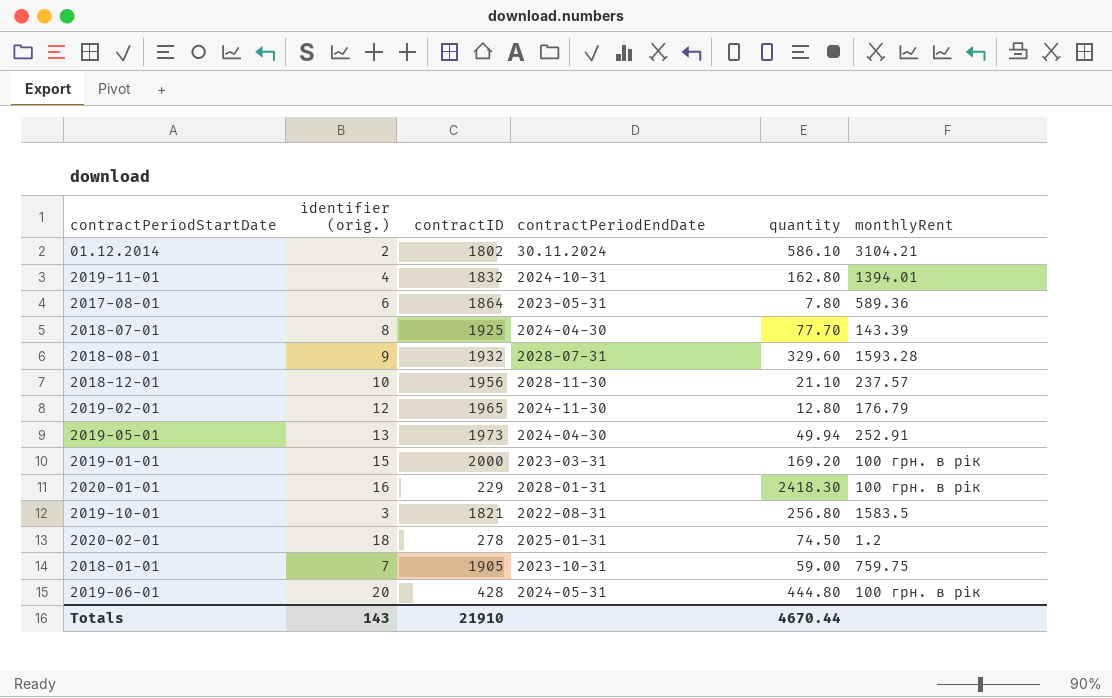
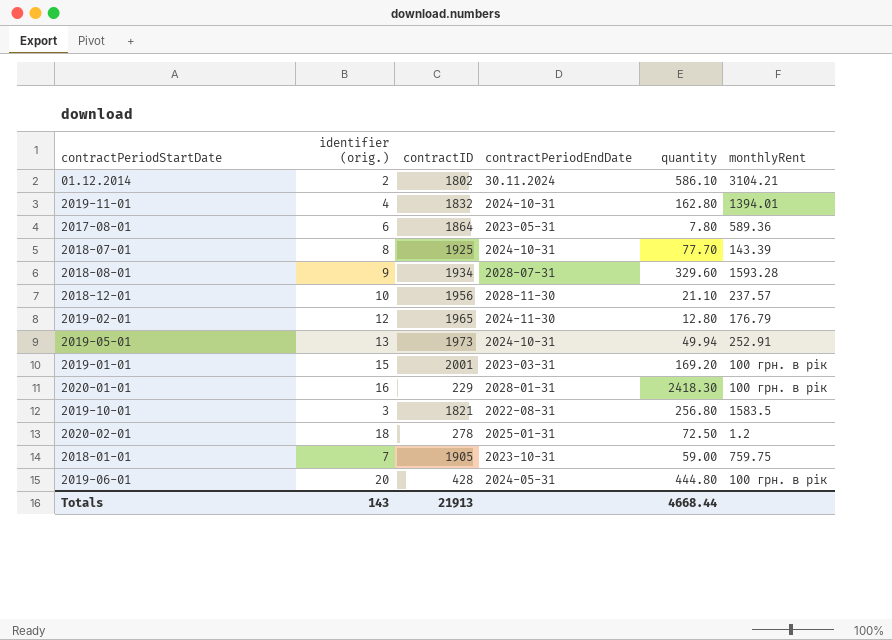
2018-07-01 | contractPeriodEndDate: 2024-04-30 -> 2024-10-31
2018-08-01 | contractID: 1932 -> 1934
2019-05-01 | contractPeriodEndDate: 2024-04-30 -> 2024-10-31
2019-01-01 | contractID: 2000 -> 2001
2020-02-01 | quantity: 74.50 -> 72.50
Totals | contractID: 21910 -> 21913
Totals | quantity: 4670.44 -> 4668.44

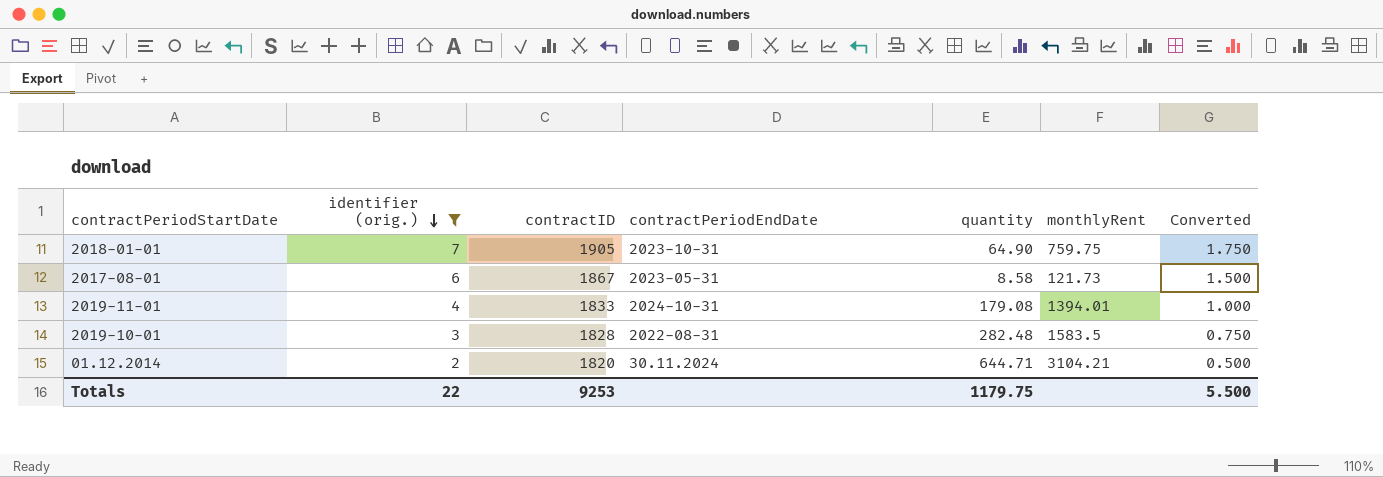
filter: none -> identifier (orig.) <= 7
row order: none -> identifier (orig.) descending
column Converted | formula: none -> [identifier (orig.)] * 0.25
2018-01-01 | quantity: 59.00 -> 64.90
2017-08-01 | contractID: 1864 -> 1867
2017-08-01 | quantity: 7.80 -> 8.58
2017-08-01 | monthlyRent: 589.36 -> 121.73
2019-11-01 | contractID: 1832 -> 1833
2019-11-01 | quantity: 162.80 -> 179.08
2019-10-01 | contractID: 1821 -> 1828
2019-10-01 | quantity: 256.80 -> 282.48
01.12.2014 | contractID: 1802 -> 1820
01.12.2014 | quantity: 586.10 -> 644.71
Totals | identifier (orig.): 143 -> 22
Totals | contractID: 21913 -> 9253
Totals | quantity: 4668.44 -> 1179.75

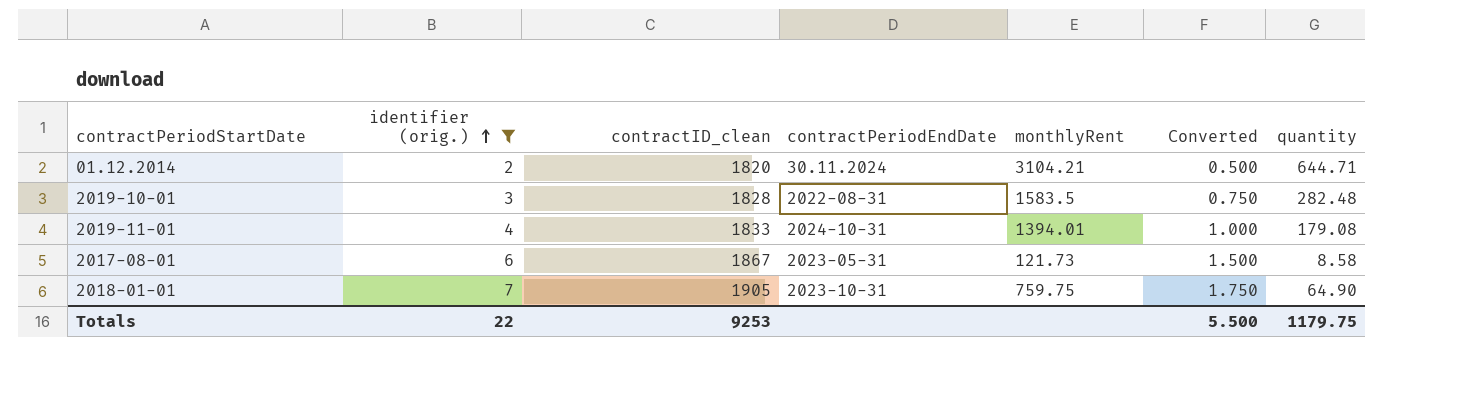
row order: identifier (orig.) descending -> identifier (orig.) ascending
column name: contractID -> contractID_clean
column quantity | position: 5 -> 7

